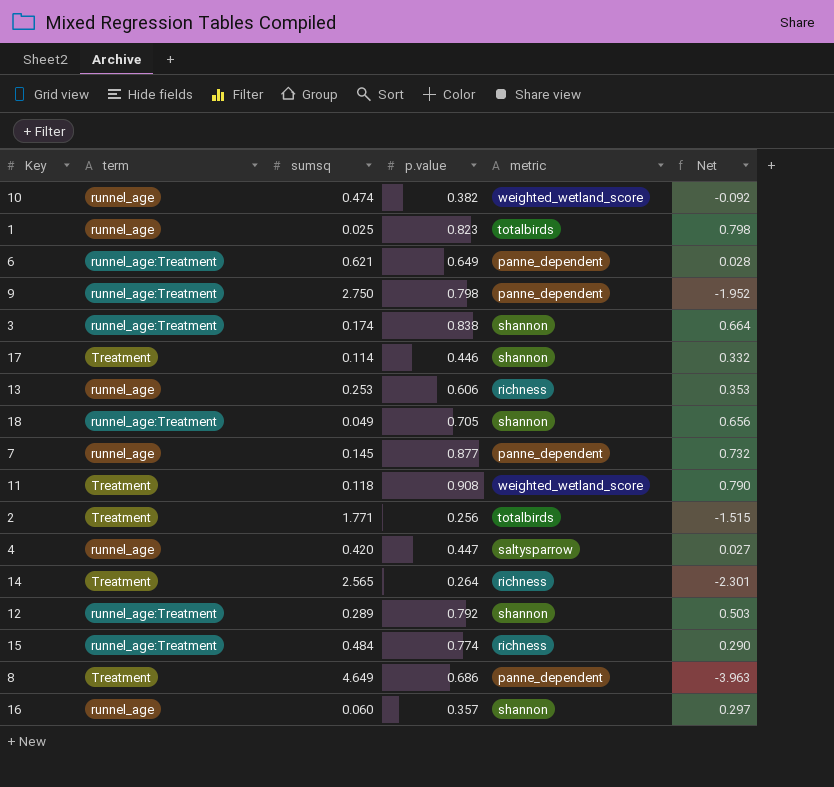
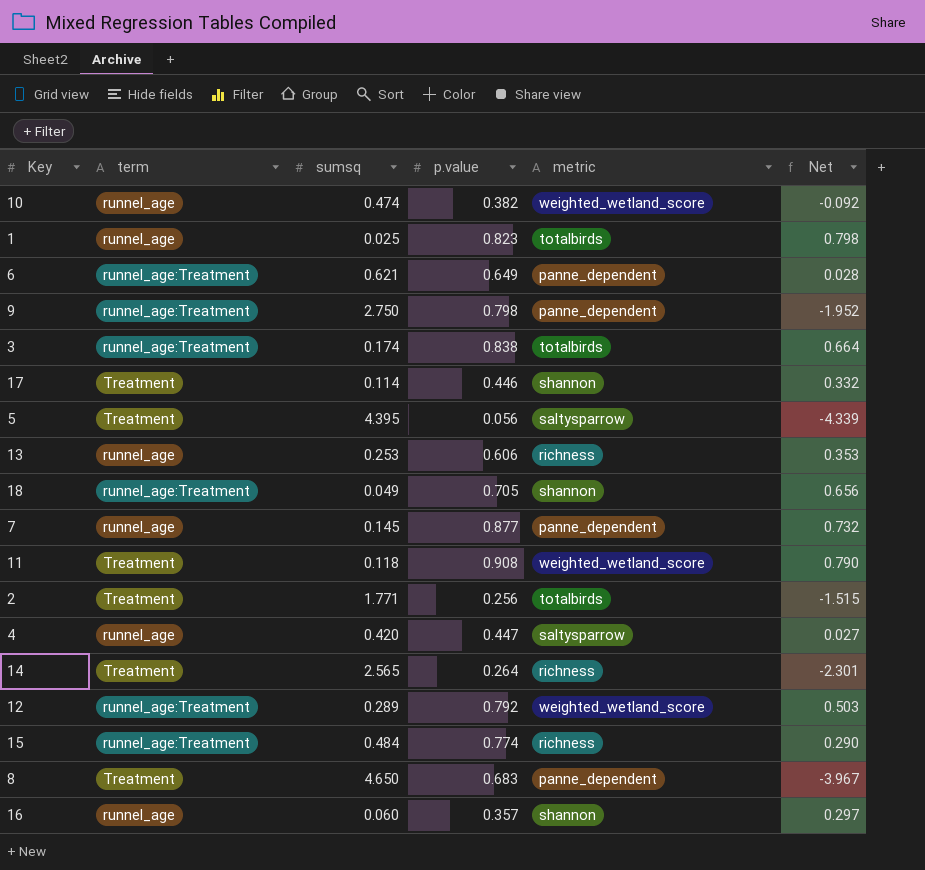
3 | metric: shannon -> totalbirds
row 5: none -> Treatment | 4.395 | 0.056 | saltysparrow | -4.339
12 | metric: shannon -> weighted_wetland_score
8 | sumsq: 4.649 -> 4.650
8 | p.value: 0.686 -> 0.683
8 | Net: -3.963 -> -3.967

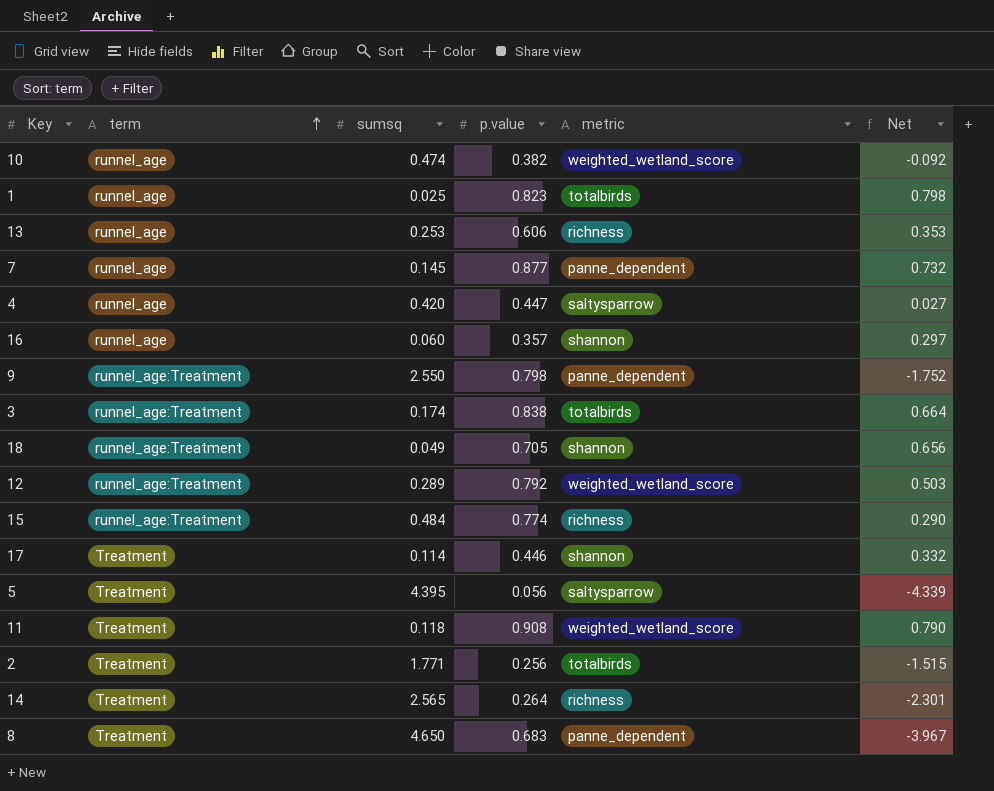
row order: none -> term ascending
row 6: runnel_age:Treatment | 0.621 | 0.649 | panne_dependent | 0.028 -> none
9 | sumsq: 2.750 -> 2.550
9 | Net: -1.952 -> -1.752

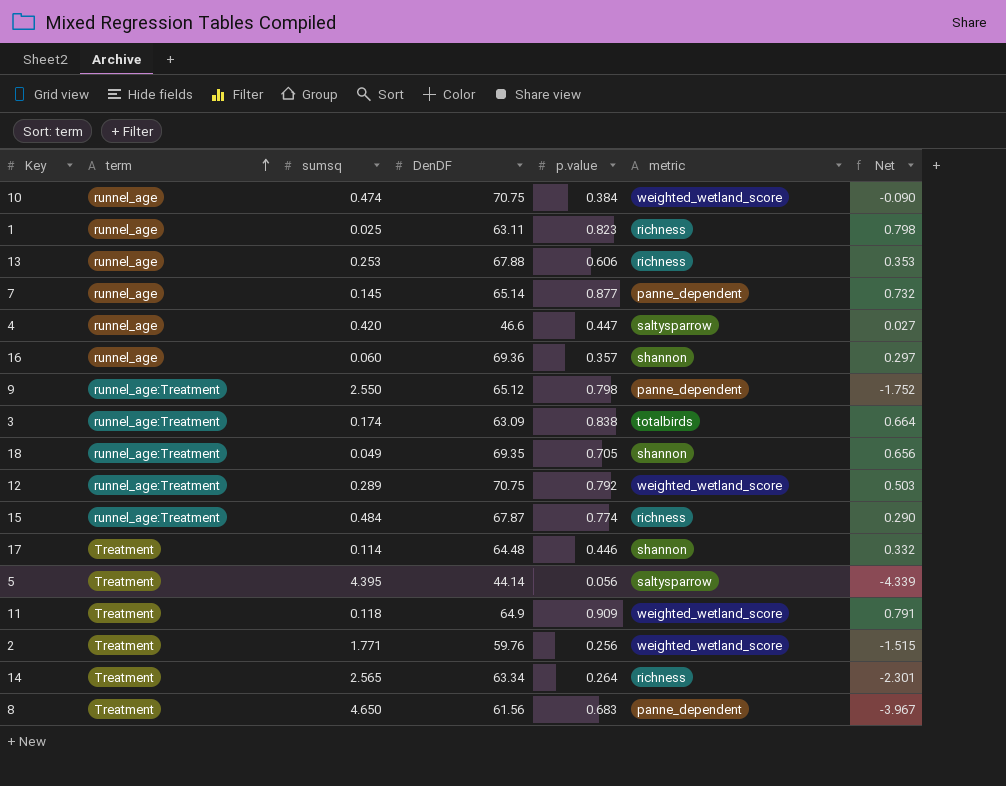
column DenDF | position: none -> 4
10 | p.value: 0.382 -> 0.384
10 | Net: -0.092 -> -0.090
1 | metric: totalbirds -> richness
11 | p.value: 0.908 -> 0.909
11 | Net: 0.790 -> 0.791
2 | metric: totalbirds -> weighted_wetland_score

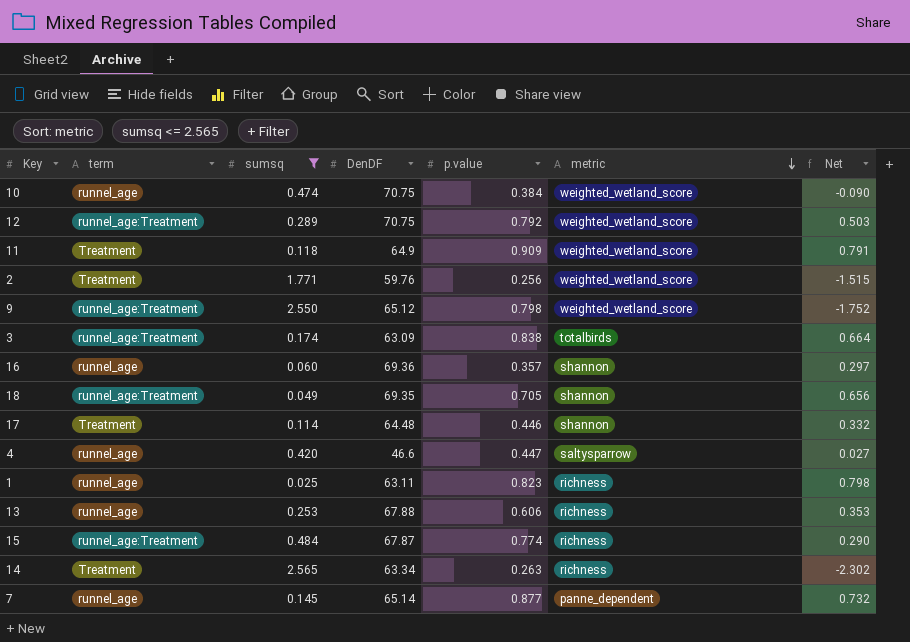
filter: none -> sumsq <= 2.565
row order: term ascending -> metric descending
9 | metric: panne_dependent -> weighted_wetland_score
14 | p.value: 0.264 -> 0.263
14 | Net: -2.301 -> -2.302

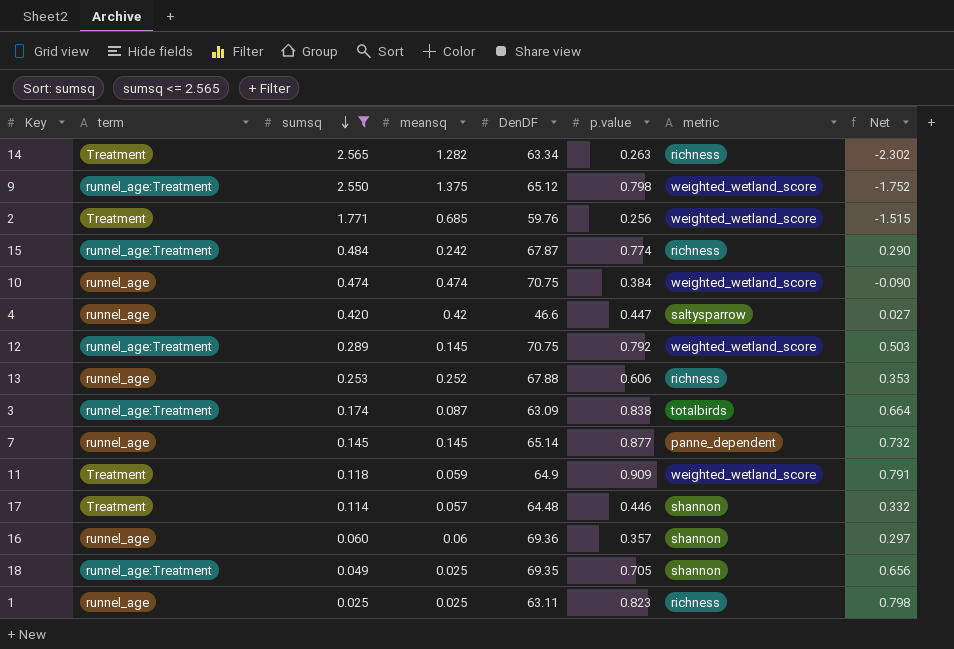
row order: metric descending -> sumsq descending
column meansq | position: none -> 4

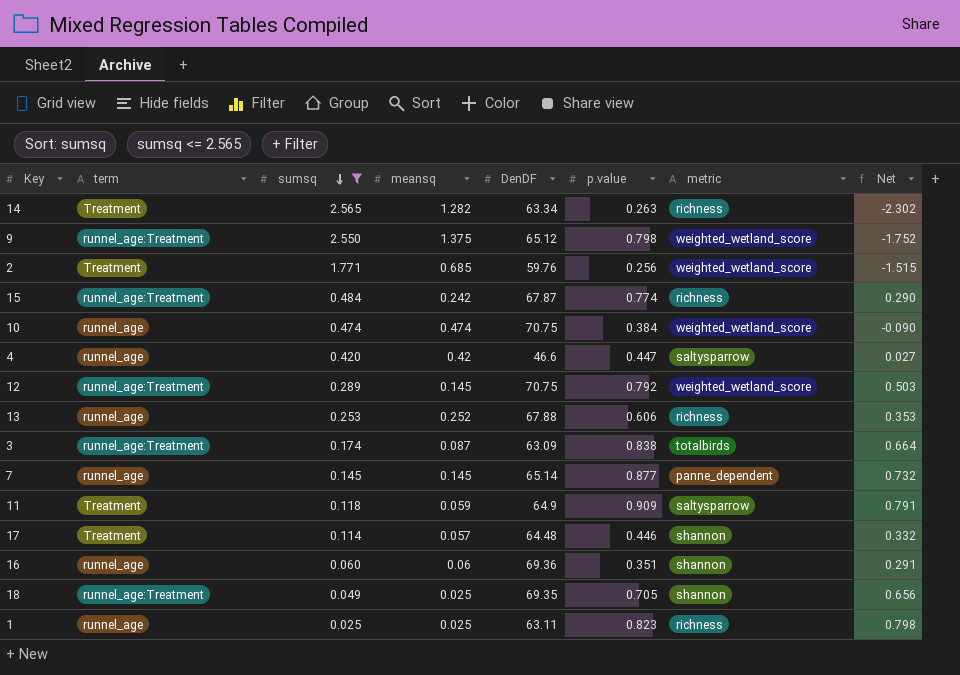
11 | metric: weighted_wetland_score -> saltysparrow
16 | p.value: 0.357 -> 0.351
16 | Net: 0.297 -> 0.291

